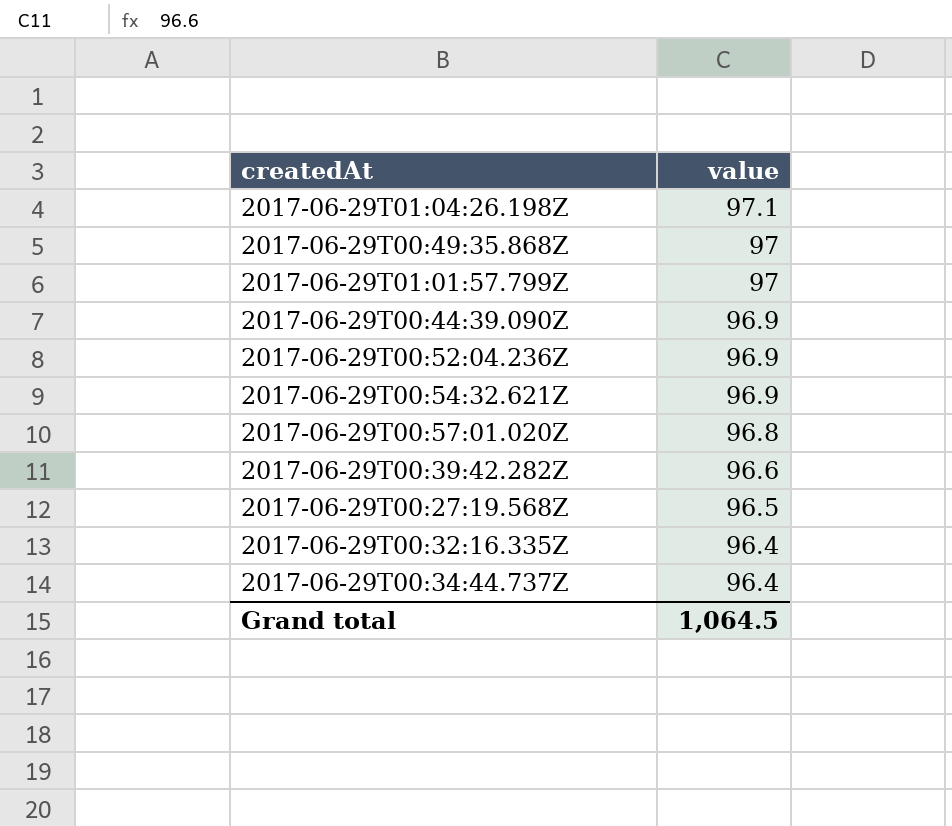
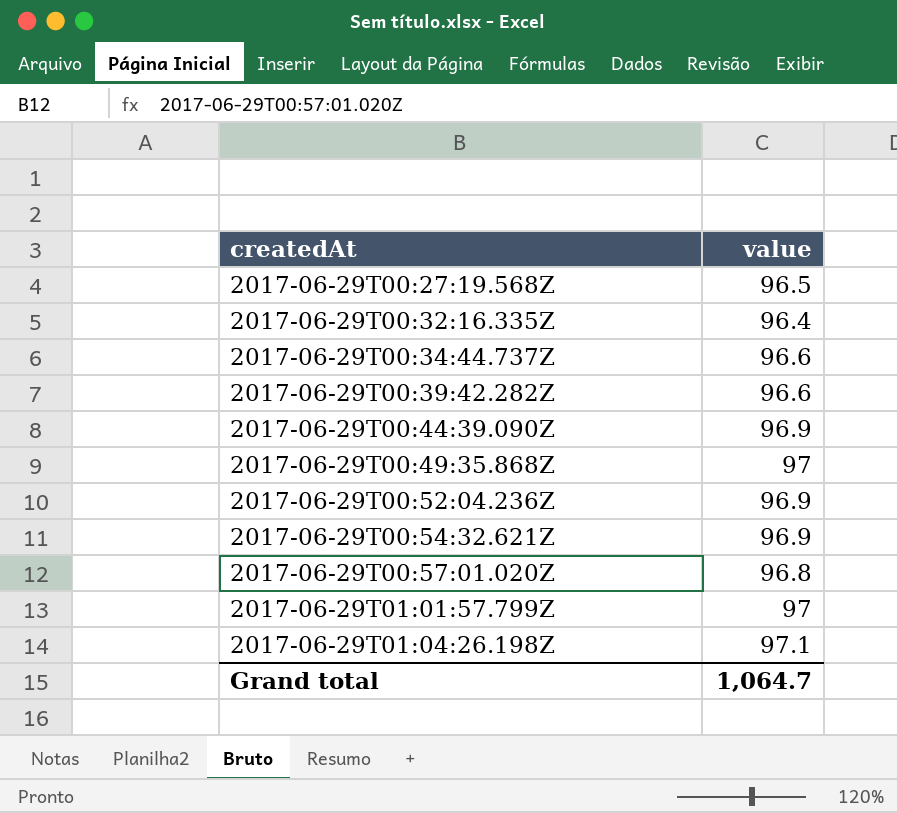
row order: value descending -> createdAt ascending
2017-06-29T00:34:44.737Z | value: 96.4 -> 96.6
Grand total | value: 1,064.5 -> 1,064.7

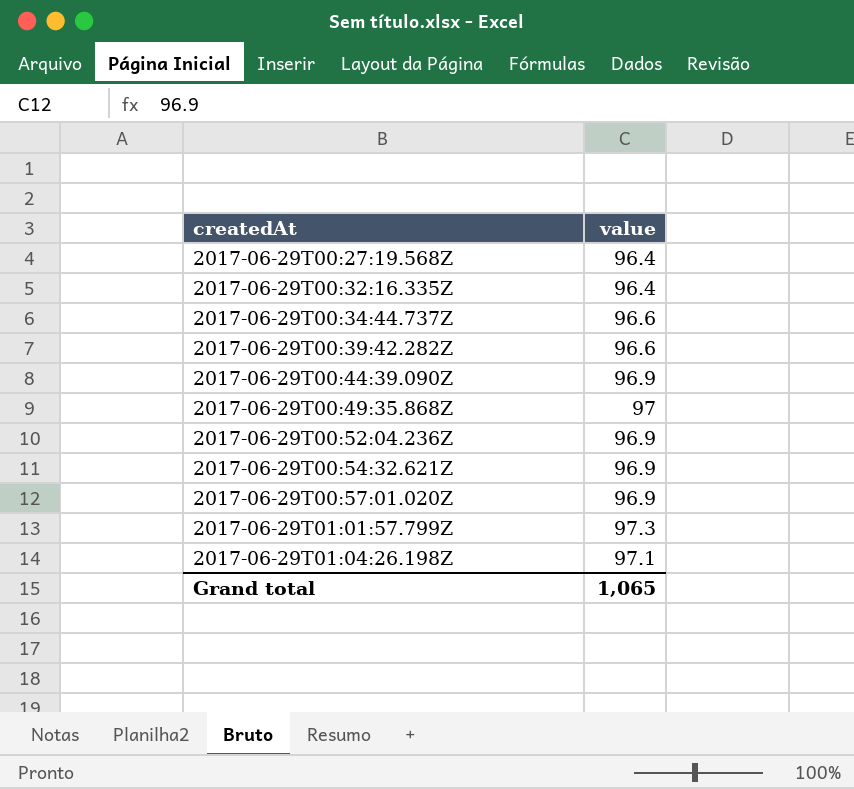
2017-06-29T00:27:19.568Z | value: 96.5 -> 96.4
2017-06-29T00:57:01.020Z | value: 96.8 -> 96.9
2017-06-29T01:01:57.799Z | value: 97 -> 97.3
Grand total | value: 1,064.7 -> 1,065

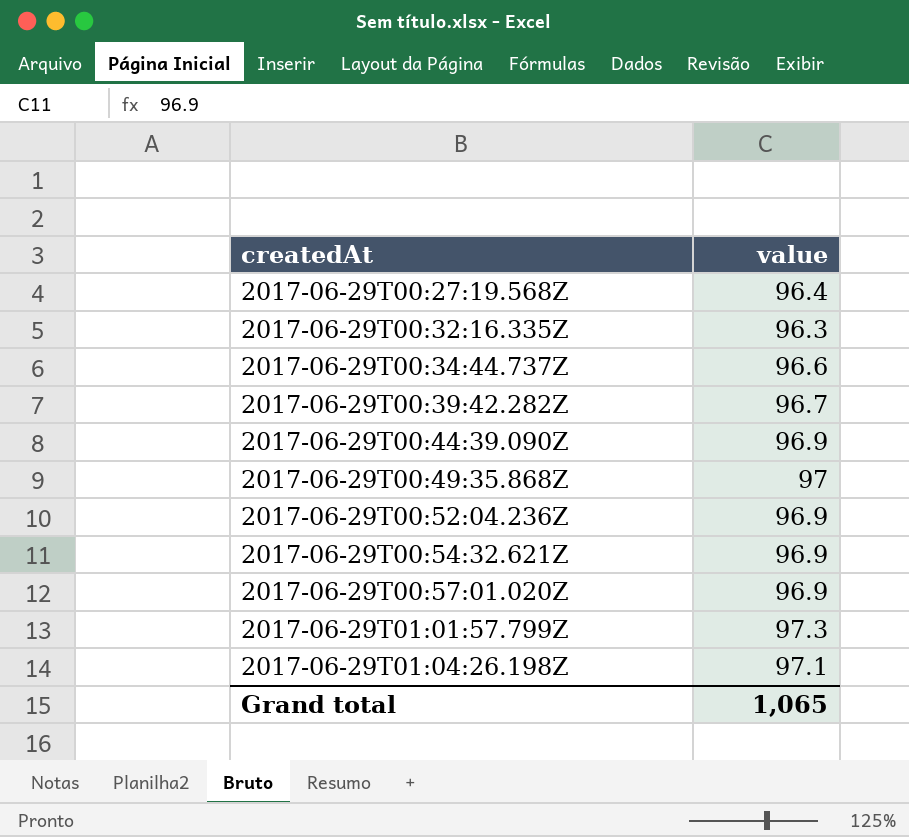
2017-06-29T00:32:16.335Z | value: 96.4 -> 96.3
2017-06-29T00:39:42.282Z | value: 96.6 -> 96.7

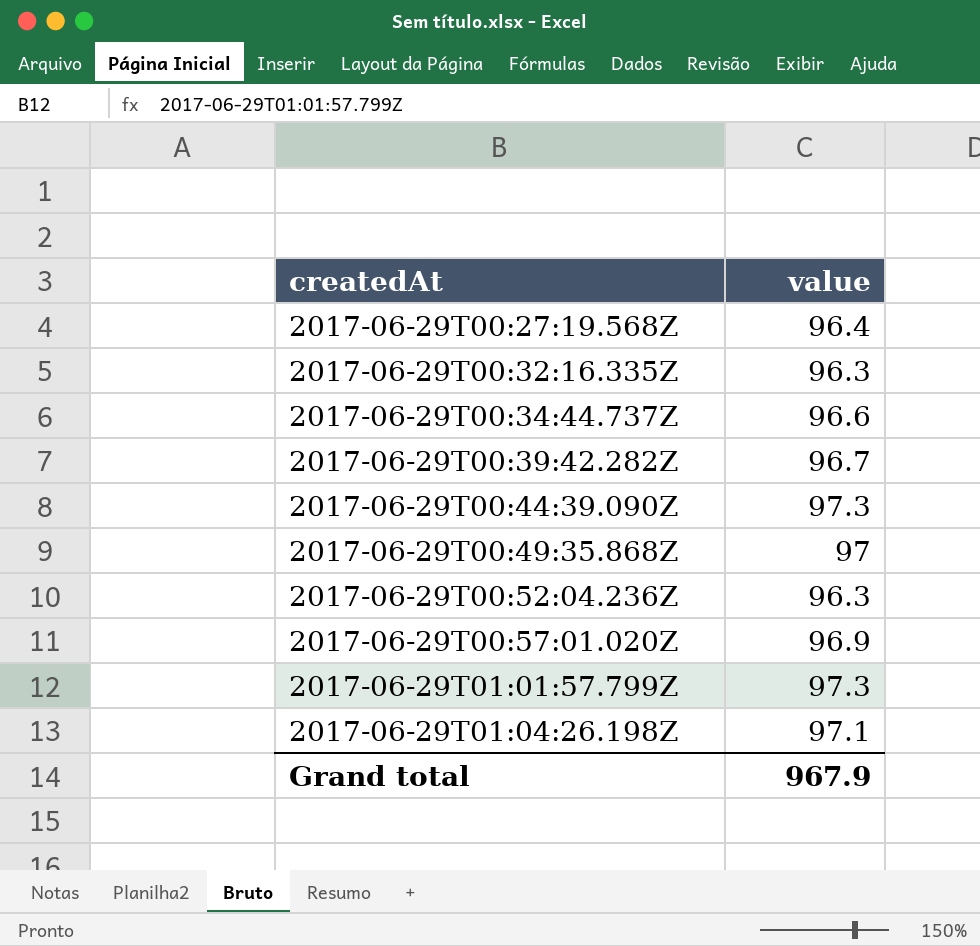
row 2017-06-29T00:54:32.621Z: 96.9 -> none
2017-06-29T00:44:39.090Z | value: 96.9 -> 97.3
2017-06-29T00:52:04.236Z | value: 96.9 -> 96.3
Grand total | value: 1,065 -> 967.9

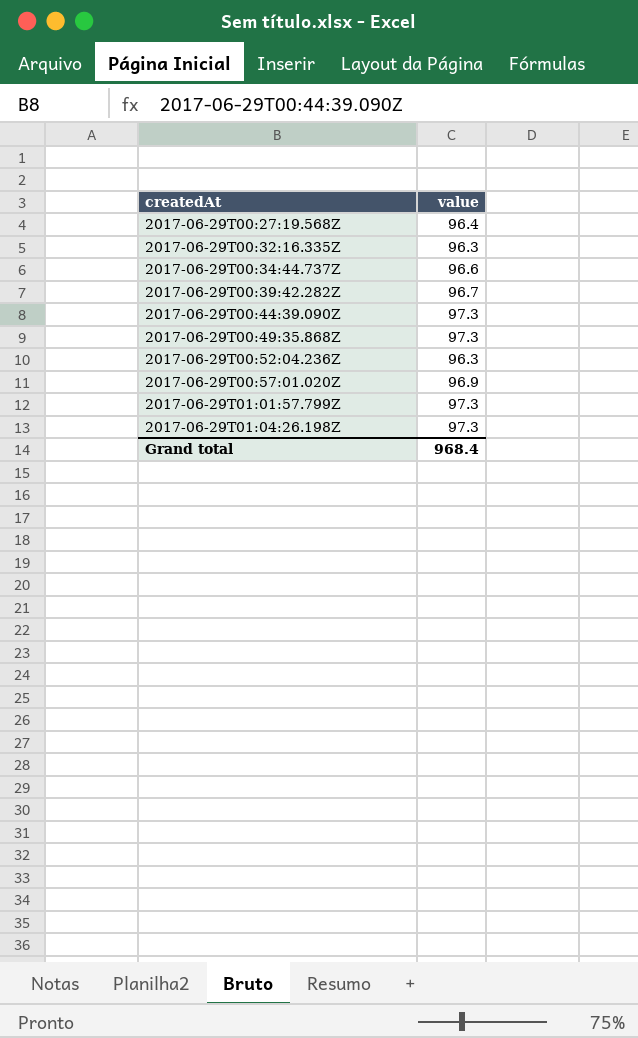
2017-06-29T00:49:35.868Z | value: 97 -> 97.3
2017-06-29T01:04:26.198Z | value: 97.1 -> 97.3
Grand total | value: 967.9 -> 968.4

